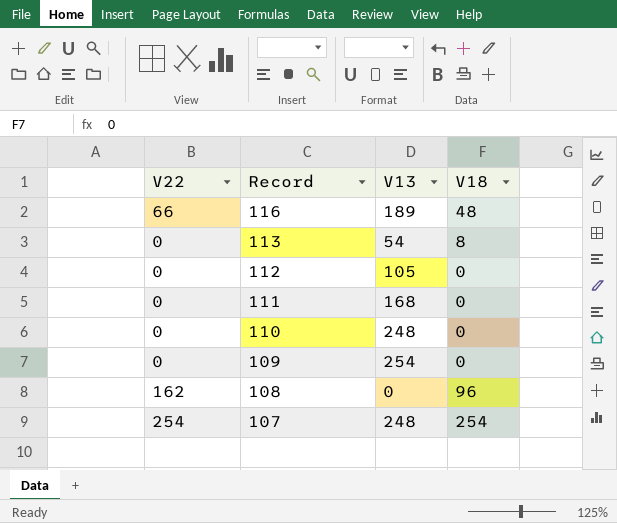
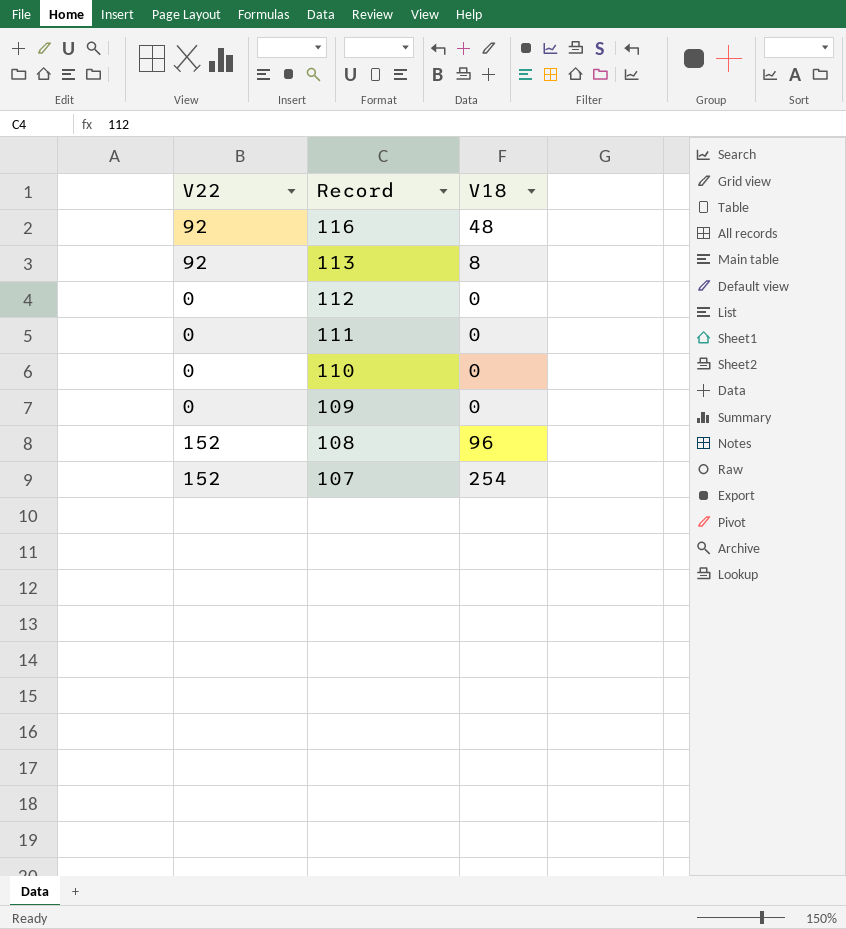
column V13 | position: 3 -> none
116 | V22: 66 -> 92
113 | V22: 0 -> 92
108 | V22: 162 -> 152
107 | V22: 254 -> 152

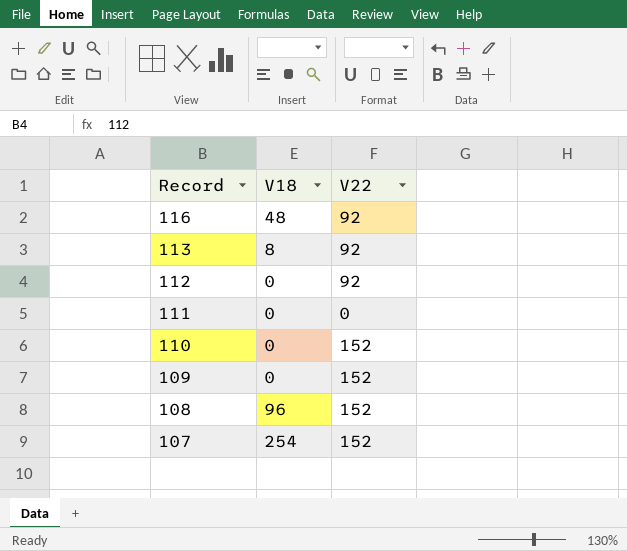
column V22 | position: 1 -> 3
112 | V22: 0 -> 92
110 | V22: 0 -> 152
109 | V22: 0 -> 152

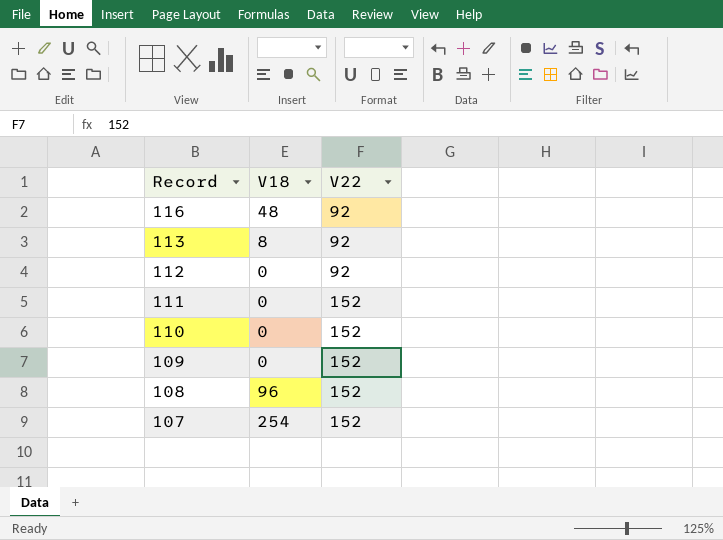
111 | V22: 0 -> 152

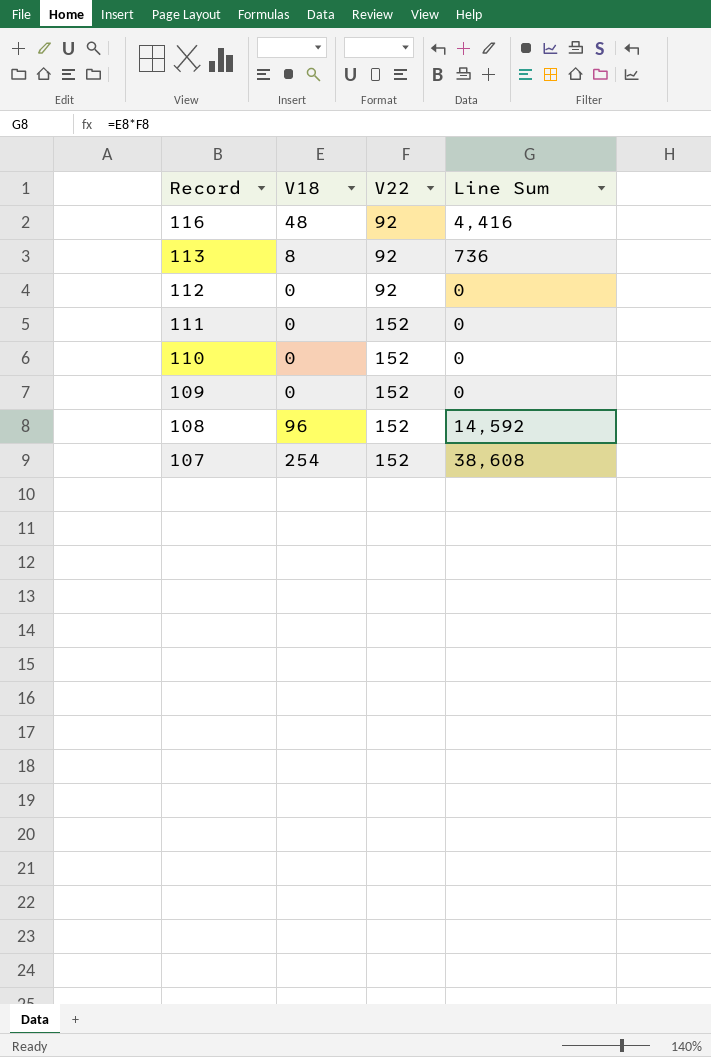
column Line Sum | formula: none -> [V18] * [V22]

